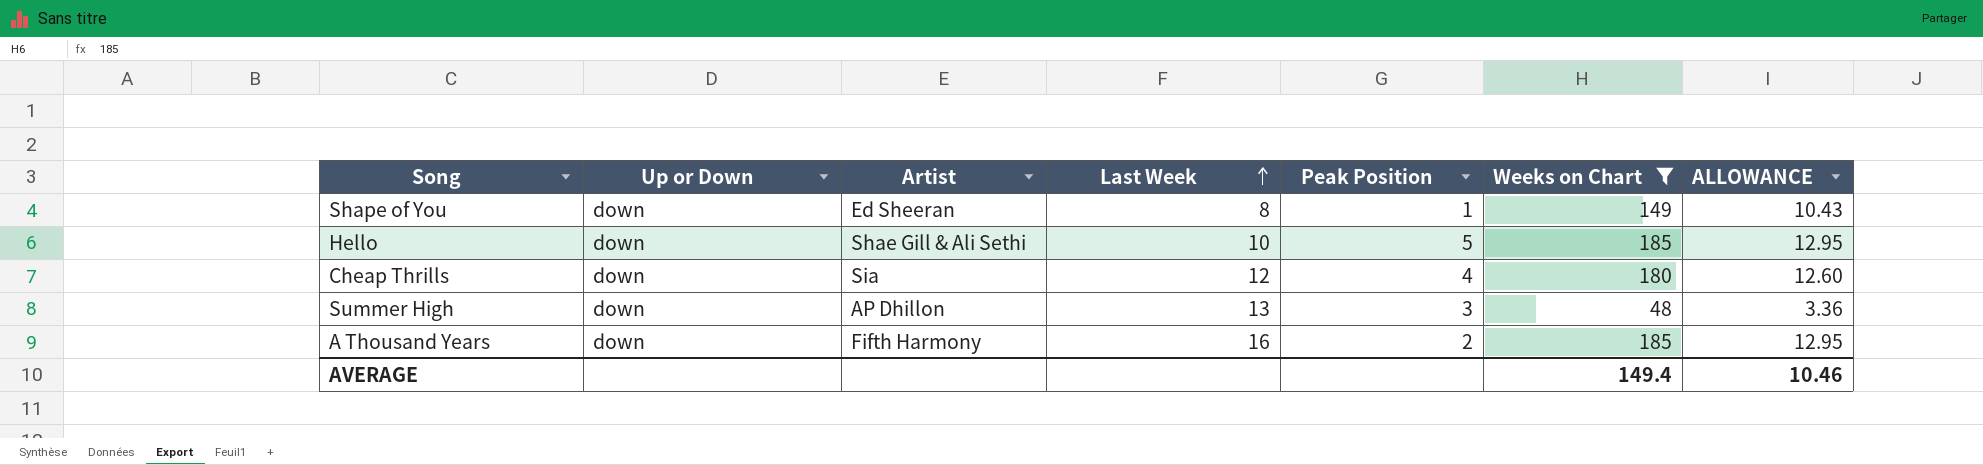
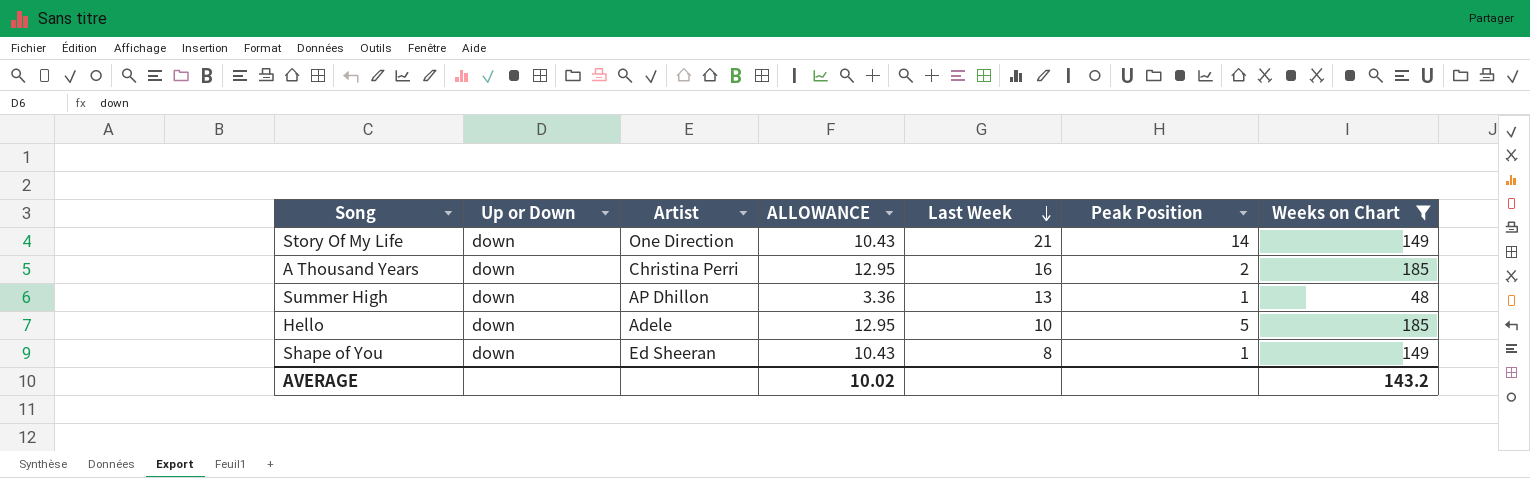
row order: Last Week ascending -> Last Week descending
column ALLOWANCE | position: 7 -> 4
row Cheap Thrills: down | Sia | 12 | 4 | 180 | 12.60 -> none
row Story Of My Life: none -> down | One Direction | 10.43 | 21 | 14 | 149
A Thousand Years | Artist: Fifth Harmony -> Christina Perri
Summer High | Peak Position: 3 -> 1
Hello | Artist: Shae Gill & Ali Sethi -> Adele
AVERAGE | ALLOWANCE: 10.46 -> 10.02
AVERAGE | Weeks on Chart: 149.4 -> 143.2

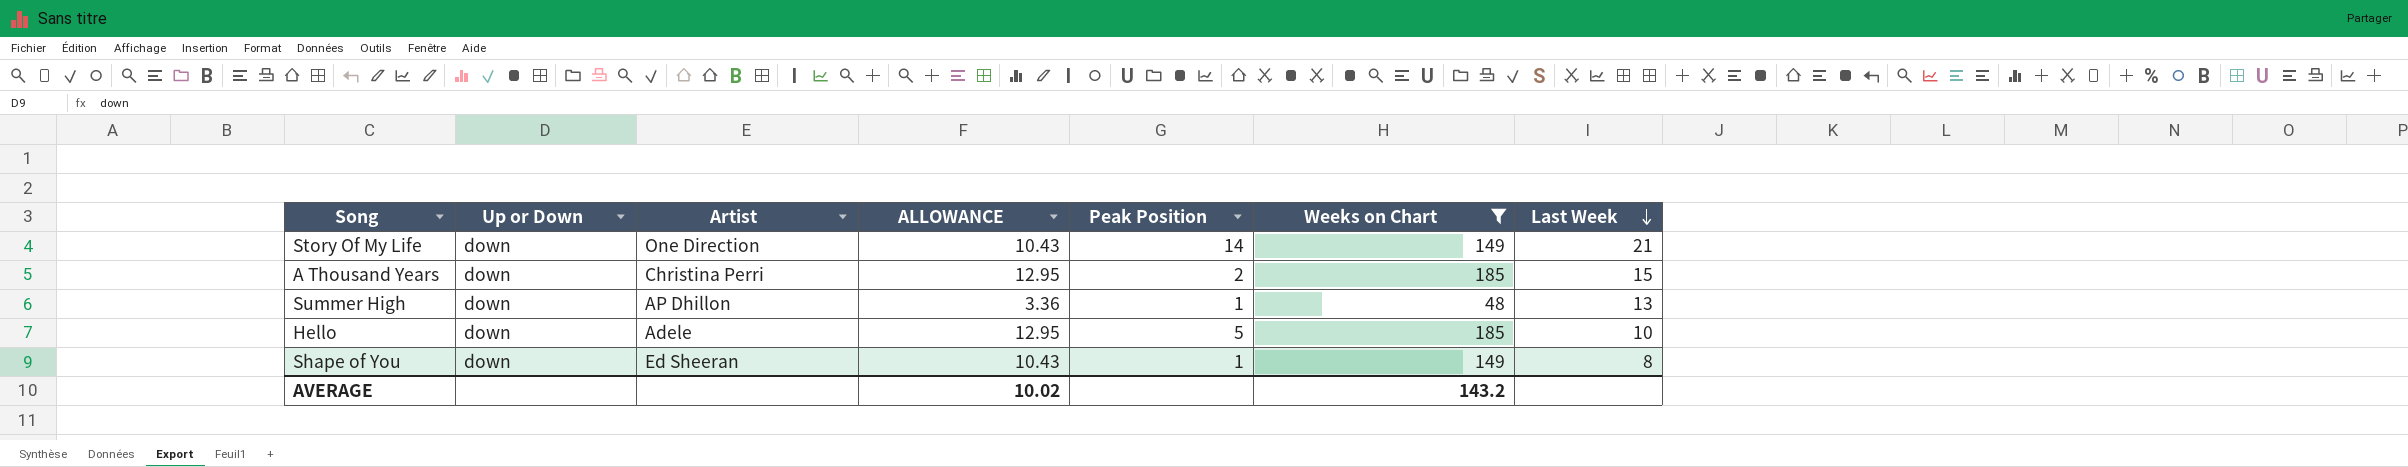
column Last Week | position: 5 -> 7
A Thousand Years | Last Week: 16 -> 15

